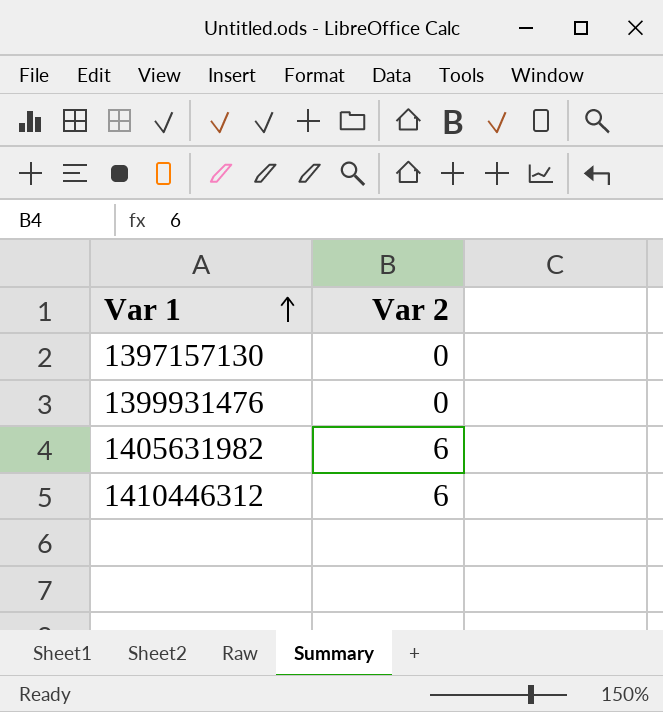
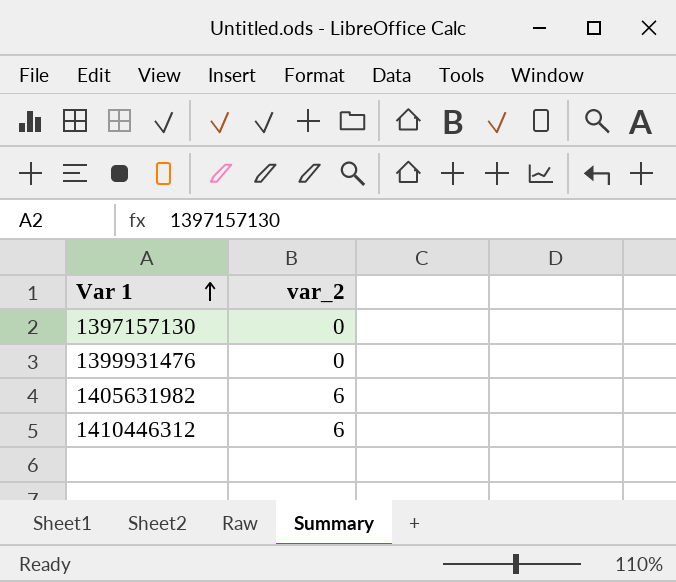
column name: Var 2 -> var_2

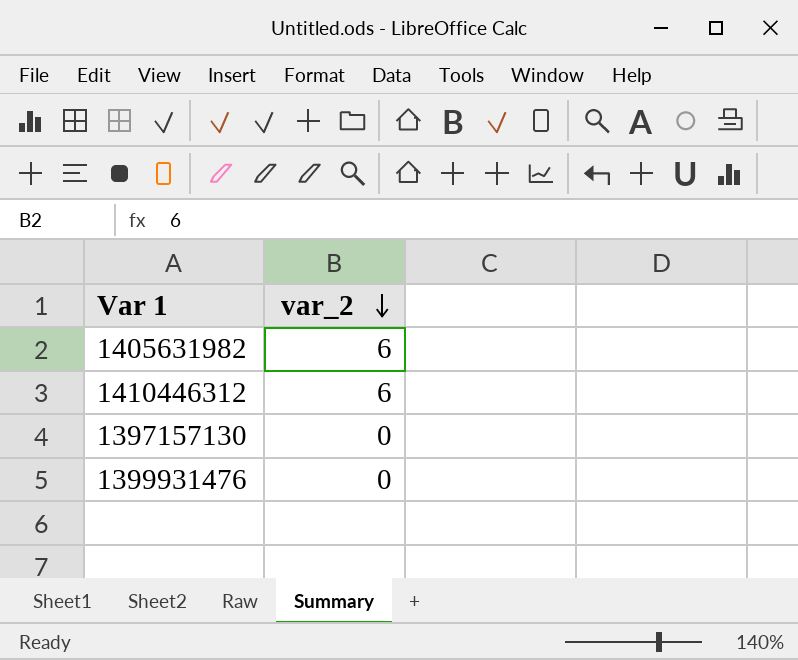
row order: Var 1 ascending -> var_2 descending

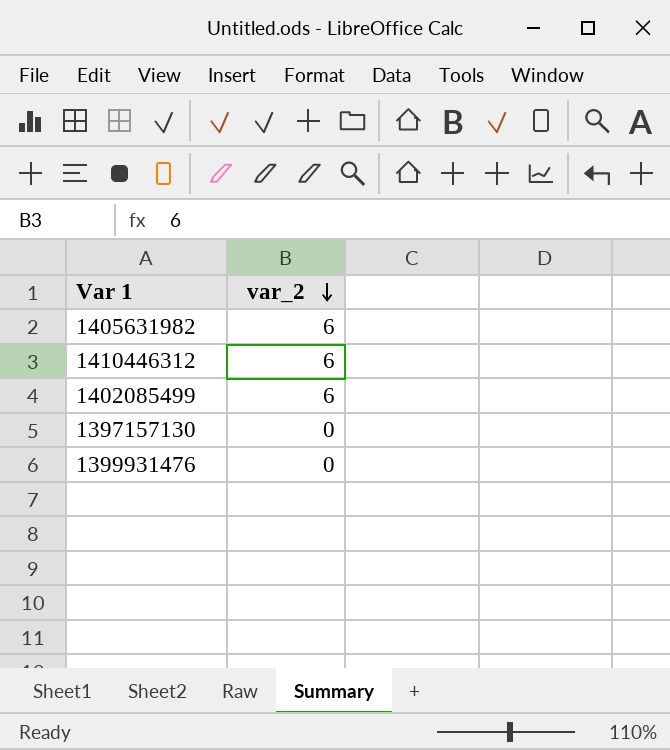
row 1402085499: none -> 6

